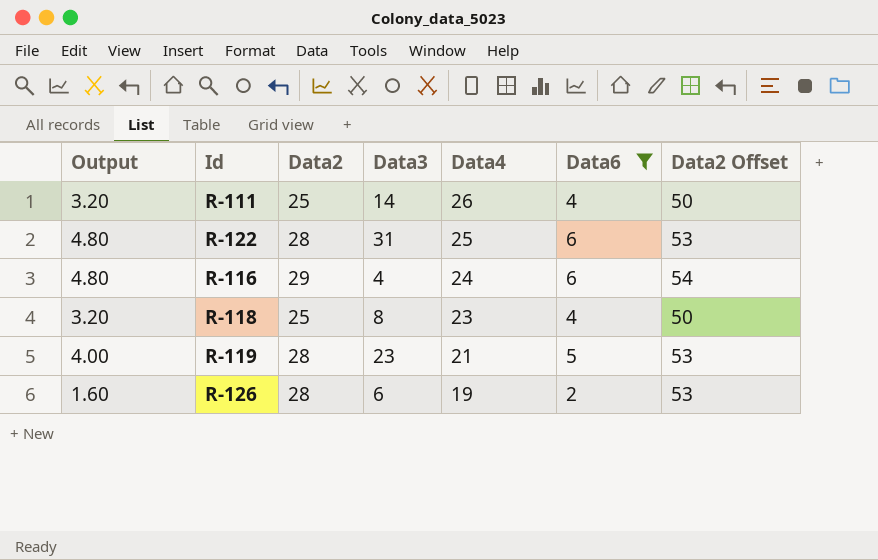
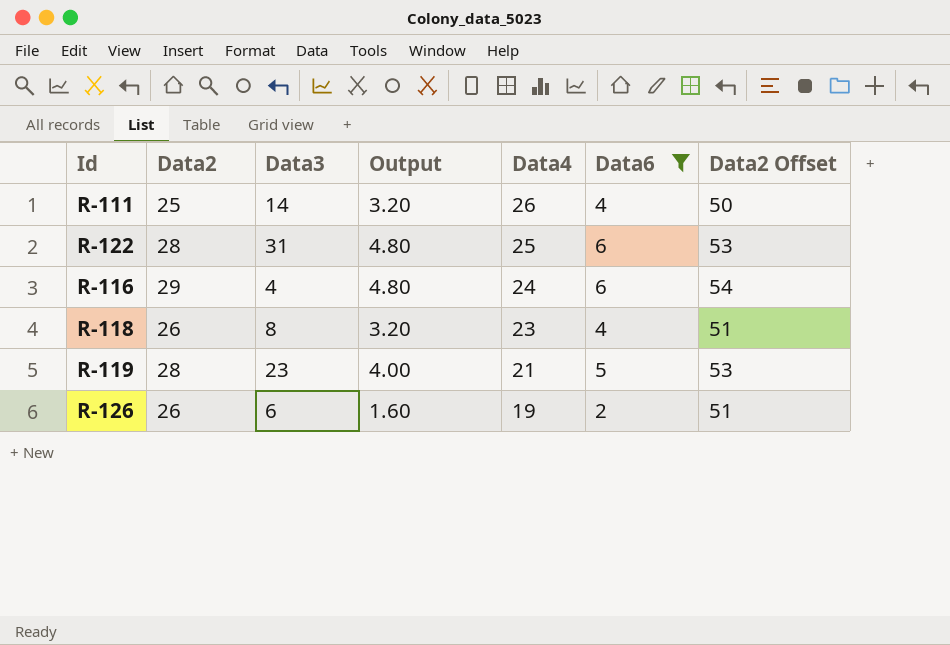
column Output | position: 1 -> 4
R-118 | Data2: 25 -> 26
R-118 | Data2 Offset: 50 -> 51
R-126 | Data2: 28 -> 26
R-126 | Data2 Offset: 53 -> 51

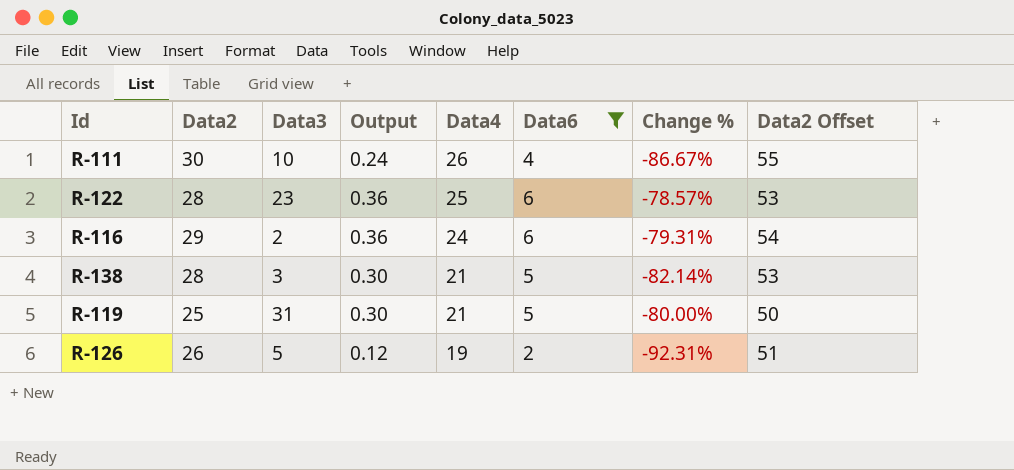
column Output | formula: [Data6] * 0.8 -> [Data6] * 0.06
column Change % | formula: none -> ([Data6] - [Data2]) / [Data2]
row R-118: 26 | 8 | 3.20 | 23 | 4 | 51 -> none
R-111 | Data2: 25 -> 30
R-111 | Data3: 14 -> 10
R-111 | Data2 Offset: 50 -> 55
R-122 | Data3: 31 -> 23
R-116 | Data3: 4 -> 2
row R-138: none -> 28 | 3 | 0.30 | 21 | 5 | -82.14% | 53
R-119 | Data2: 28 -> 25
R-119 | Data3: 23 -> 31
R-119 | Data2 Offset: 53 -> 50
R-126 | Data3: 6 -> 5

